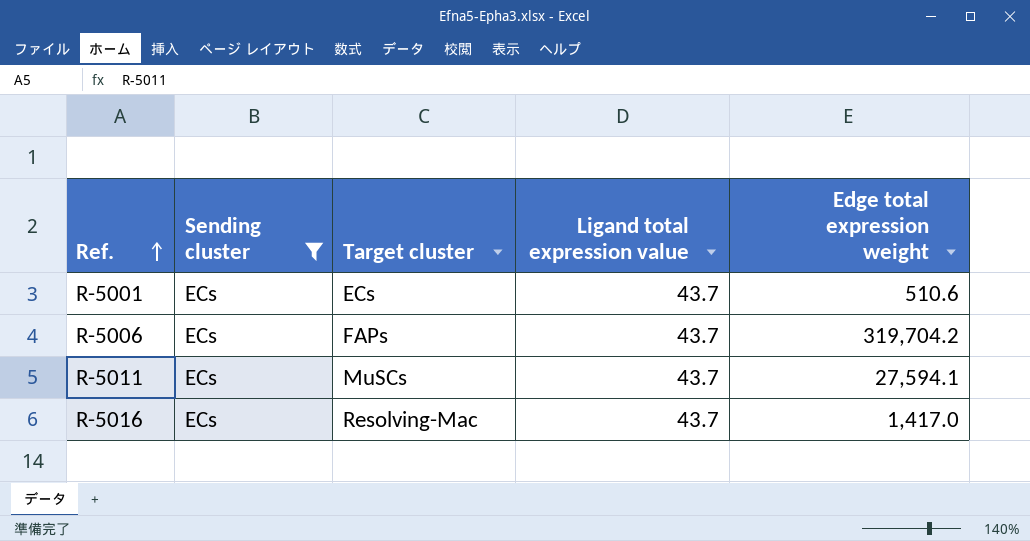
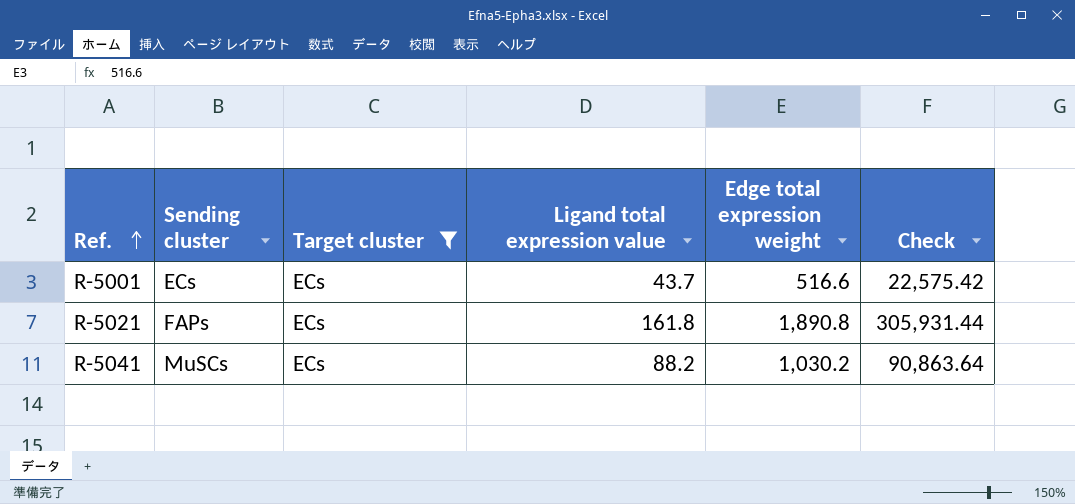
filter: Sending cluster = ECs -> Target cluster = ECs
column Check | formula: none -> [Ligand total expression value] * [Edge total expression weight]
R-5001 | Edge total expression weight: 510.6 -> 516.6

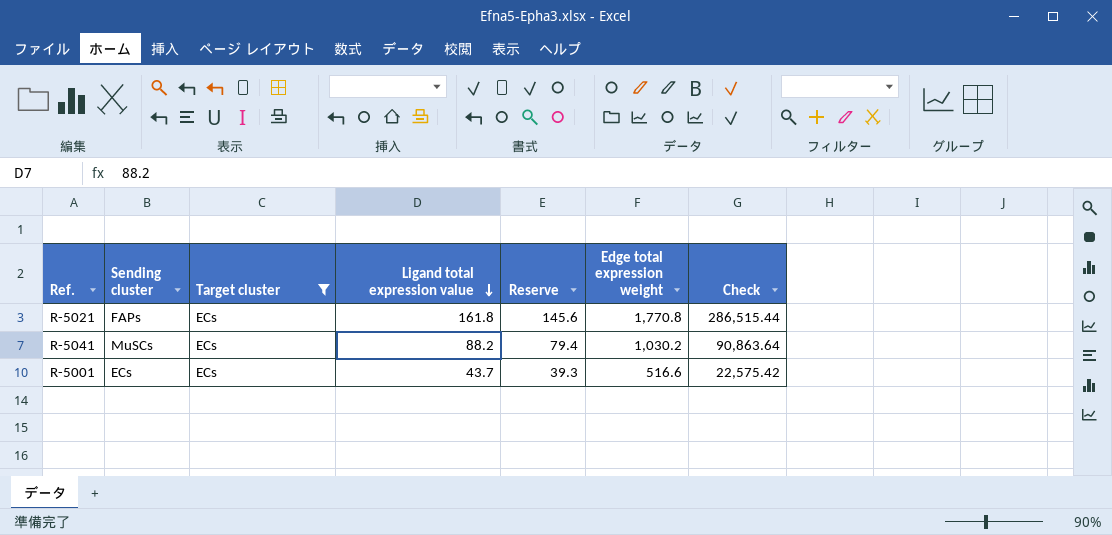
row order: Ref. ascending -> Ligand total expression value descending
column Reserve | formula: none -> [Ligand total expression value] * 0.9
R-5021 | Edge total expression weight: 1,890.8 -> 1,770.8
R-5021 | Check: 305,931.44 -> 286,515.44

